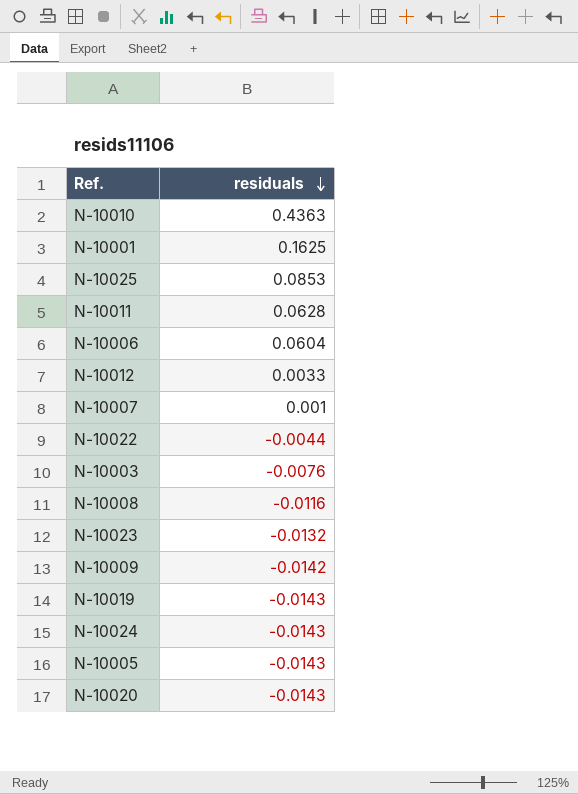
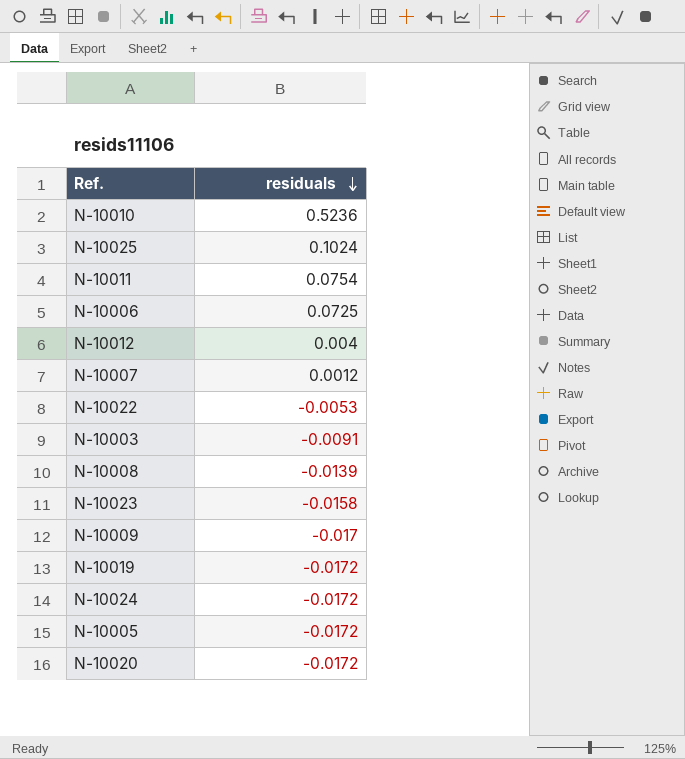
row N-10001: 0.1625 -> none
N-10010 | residuals: 0.4363 -> 0.5236
N-10025 | residuals: 0.0853 -> 0.1024
N-10011 | residuals: 0.0628 -> 0.0754
N-10006 | residuals: 0.0604 -> 0.0725
N-10012 | residuals: 0.0033 -> 0.004
N-10007 | residuals: 0.001 -> 0.0012
N-10022 | residuals: -0.0044 -> -0.0053
N-10003 | residuals: -0.0076 -> -0.0091
N-10008 | residuals: -0.0116 -> -0.0139
N-10023 | residuals: -0.0132 -> -0.0158
N-10009 | residuals: -0.0142 -> -0.017
N-10019 | residuals: -0.0143 -> -0.0172
N-10024 | residuals: -0.0143 -> -0.0172
N-10005 | residuals: -0.0143 -> -0.0172
N-10020 | residuals: -0.0143 -> -0.0172

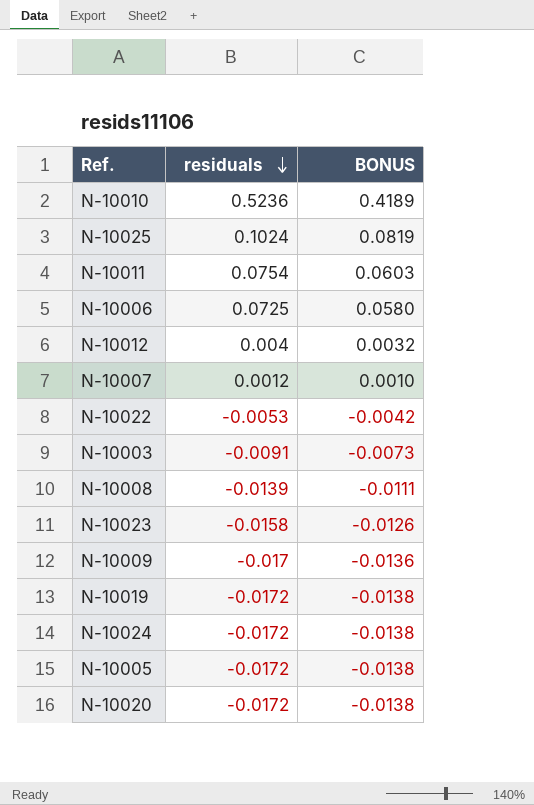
column BONUS | formula: none -> [residuals] * 0.8

